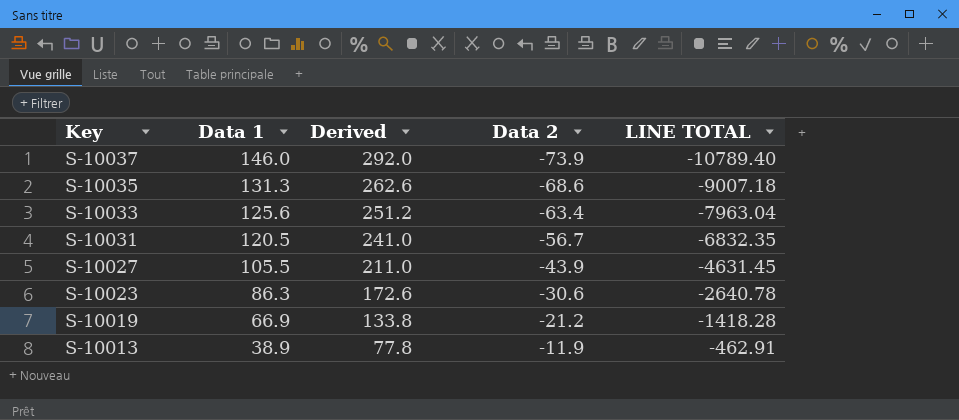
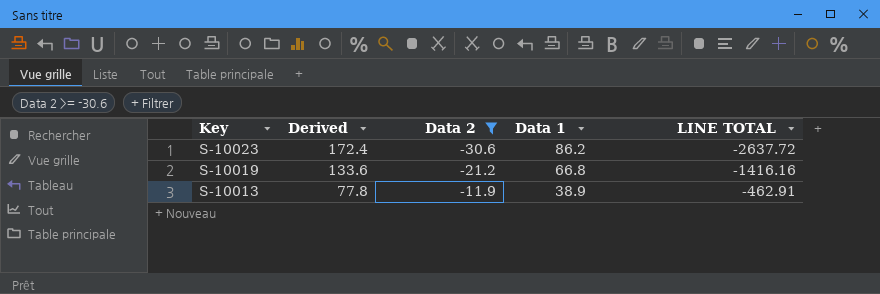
filter: none -> Data 2 >= -30.6
column Data 1 | position: 2 -> 4
S-10023 | Derived: 172.6 -> 172.4
S-10023 | Data 1: 86.3 -> 86.2
S-10023 | LINE TOTAL: -2640.78 -> -2637.72
S-10019 | Derived: 133.8 -> 133.6
S-10019 | Data 1: 66.9 -> 66.8
S-10019 | LINE TOTAL: -1418.28 -> -1416.16

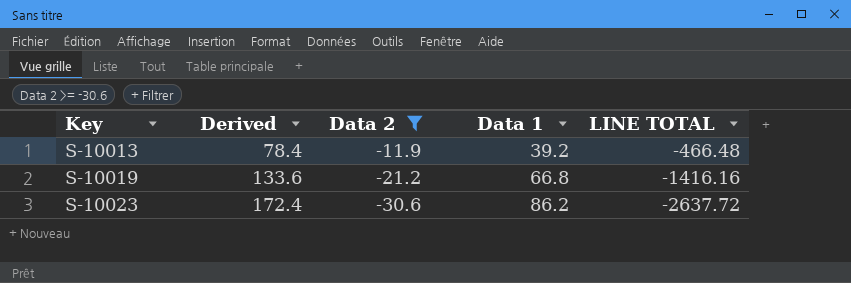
row order: Key descending -> Key ascending
S-10013 | Derived: 77.8 -> 78.4
S-10013 | Data 1: 38.9 -> 39.2
S-10013 | LINE TOTAL: -462.91 -> -466.48

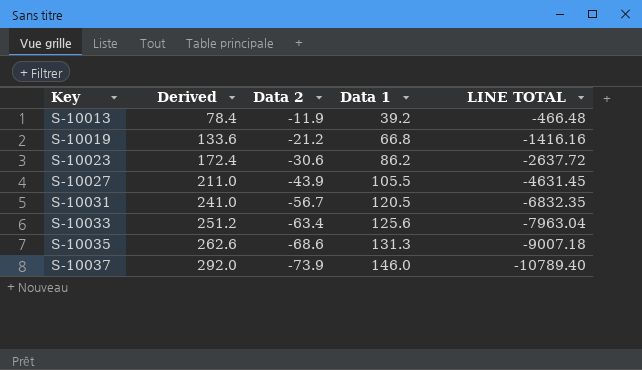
filter: Data 2 >= -30.6 -> none

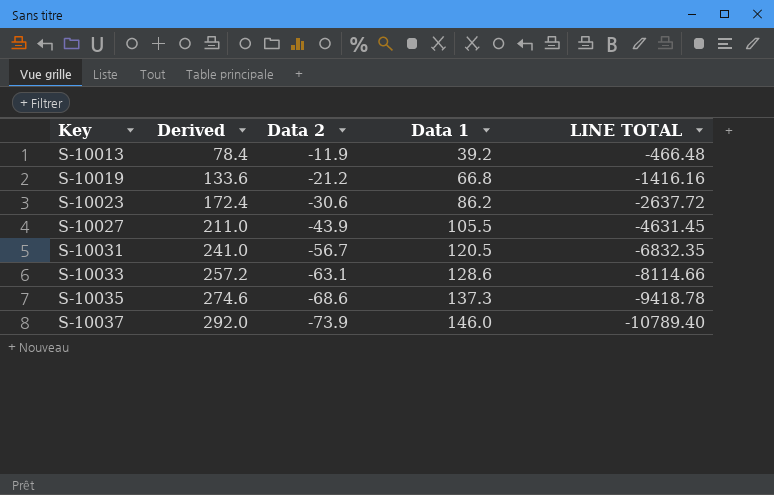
S-10033 | Derived: 251.2 -> 257.2
S-10033 | Data 2: -63.4 -> -63.1
S-10033 | Data 1: 125.6 -> 128.6
S-10033 | LINE TOTAL: -7963.04 -> -8114.66
S-10035 | Derived: 262.6 -> 274.6
S-10035 | Data 1: 131.3 -> 137.3
S-10035 | LINE TOTAL: -9007.18 -> -9418.78

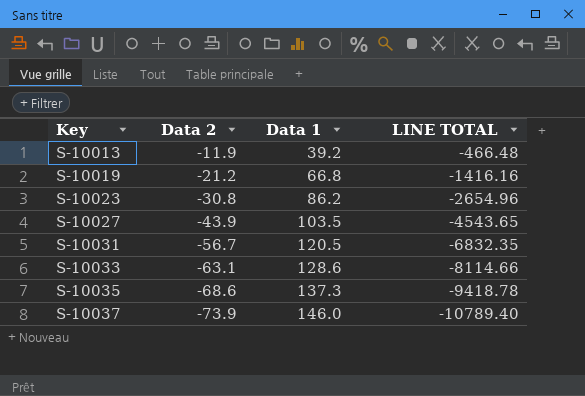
column Derived | formula: [Data 1] * 2 -> none
S-10023 | Data 2: -30.6 -> -30.8
S-10023 | LINE TOTAL: -2637.72 -> -2654.96
S-10027 | Data 1: 105.5 -> 103.5
S-10027 | LINE TOTAL: -4631.45 -> -4543.65

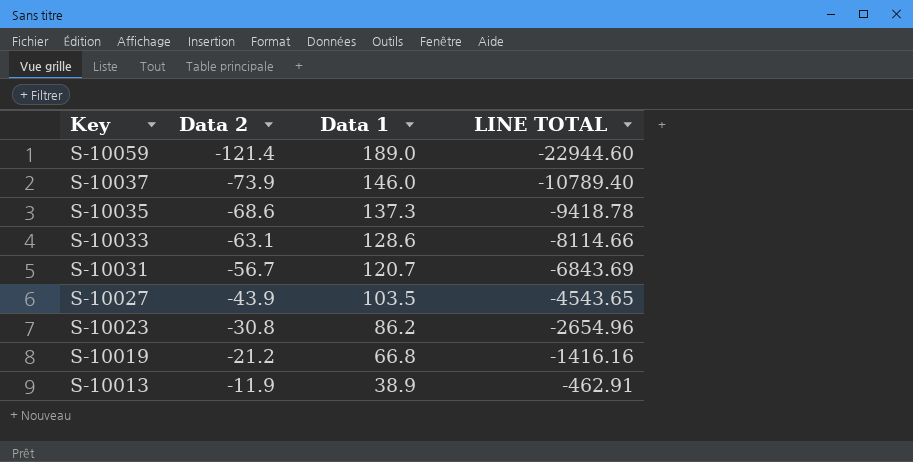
row order: Key ascending -> Key descending
row S-10059: none -> -121.4 | 189.0 | -22944.60
S-10031 | Data 1: 120.5 -> 120.7
S-10031 | LINE TOTAL: -6832.35 -> -6843.69
S-10013 | Data 1: 39.2 -> 38.9
S-10013 | LINE TOTAL: -466.48 -> -462.91

